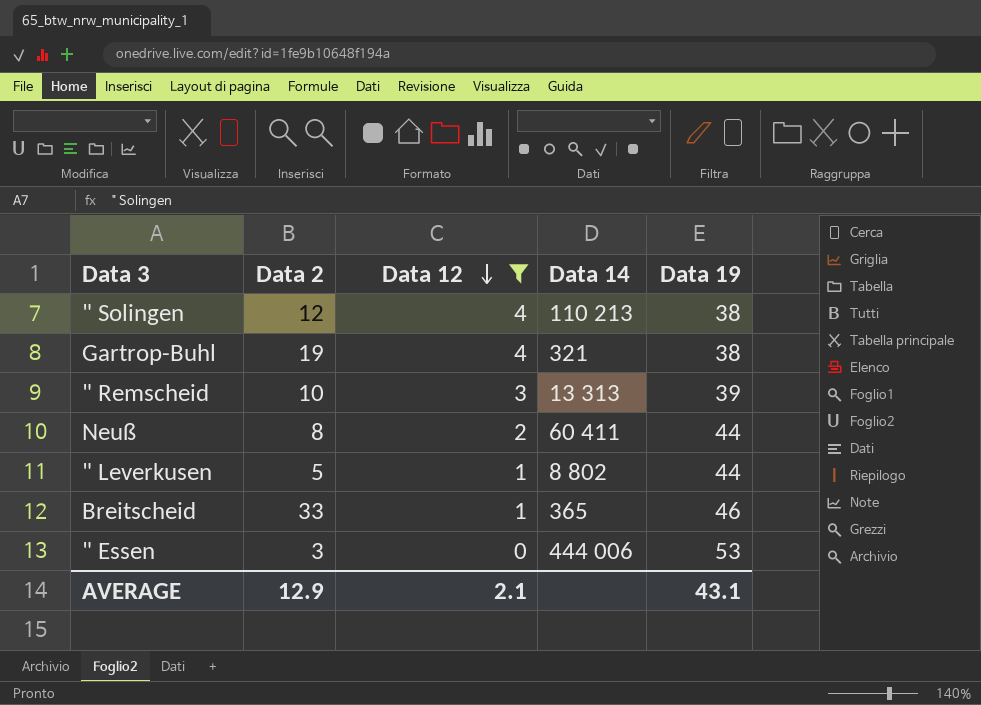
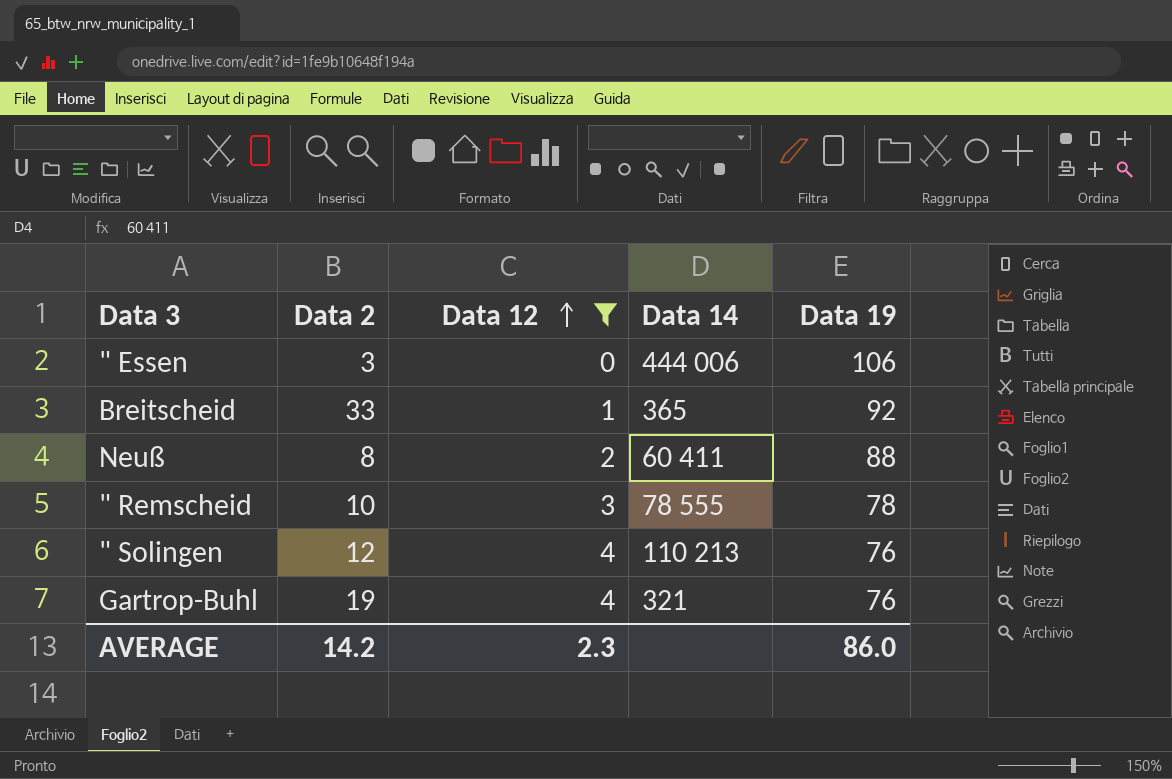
row order: Data 12 descending -> Data 12 ascending
row " Leverkusen: 5 | 1 | 8 802 | 44 -> none
" Essen | Data 19: 53 -> 106
Breitscheid | Data 19: 46 -> 92
Neuß | Data 19: 44 -> 88
" Remscheid | Data 14: 13 313 -> 78 555
" Remscheid | Data 19: 39 -> 78
" Solingen | Data 19: 38 -> 76
Gartrop-Buhl | Data 19: 38 -> 76
AVERAGE | Data 2: 12.9 -> 14.2
AVERAGE | Data 12: 2.1 -> 2.3
AVERAGE | Data 19: 43.1 -> 86.0

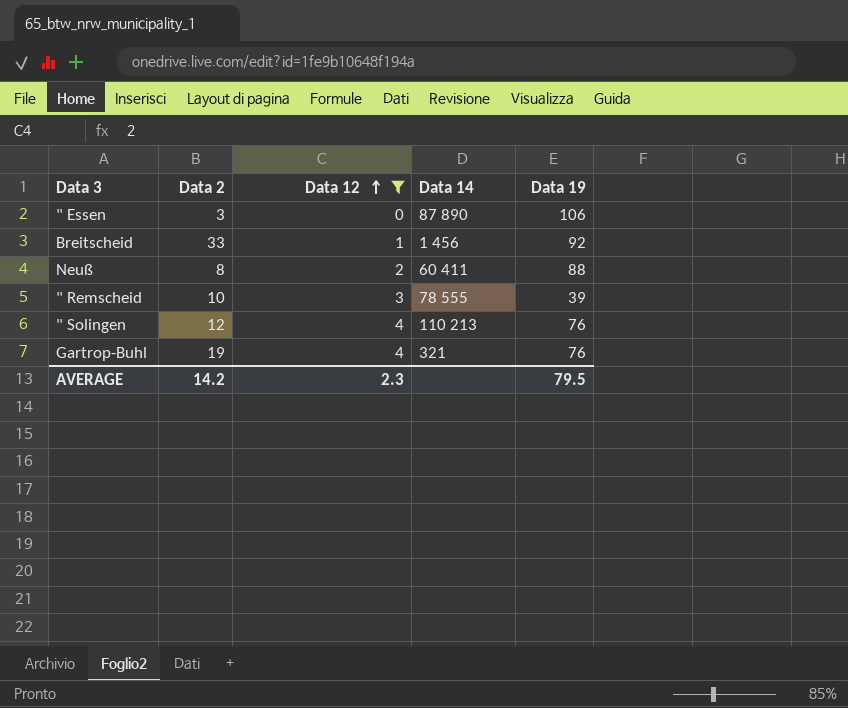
" Essen | Data 14: 444 006 -> 87 890
Breitscheid | Data 14: 365 -> 1 456
" Remscheid | Data 19: 78 -> 39
AVERAGE | Data 19: 86.0 -> 79.5

